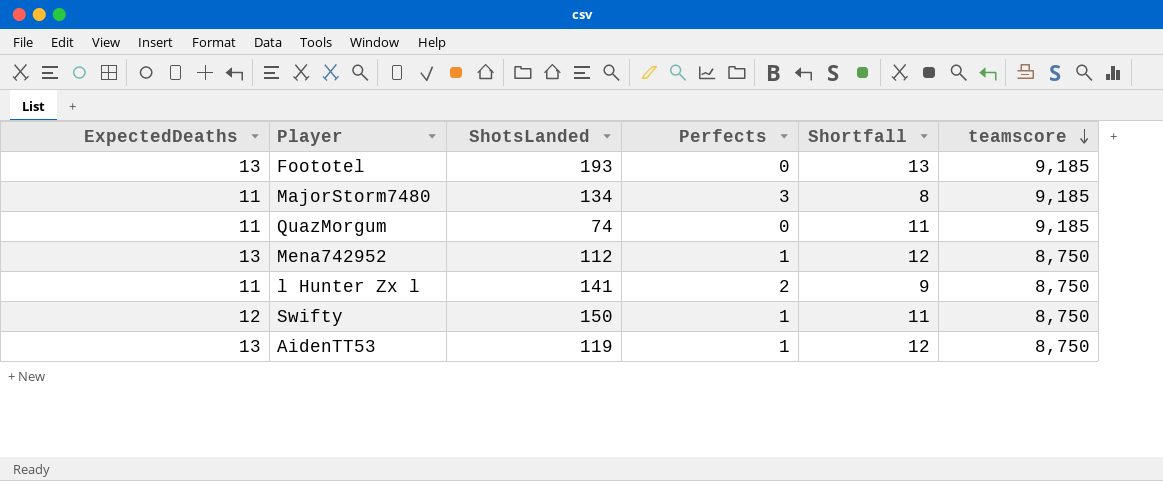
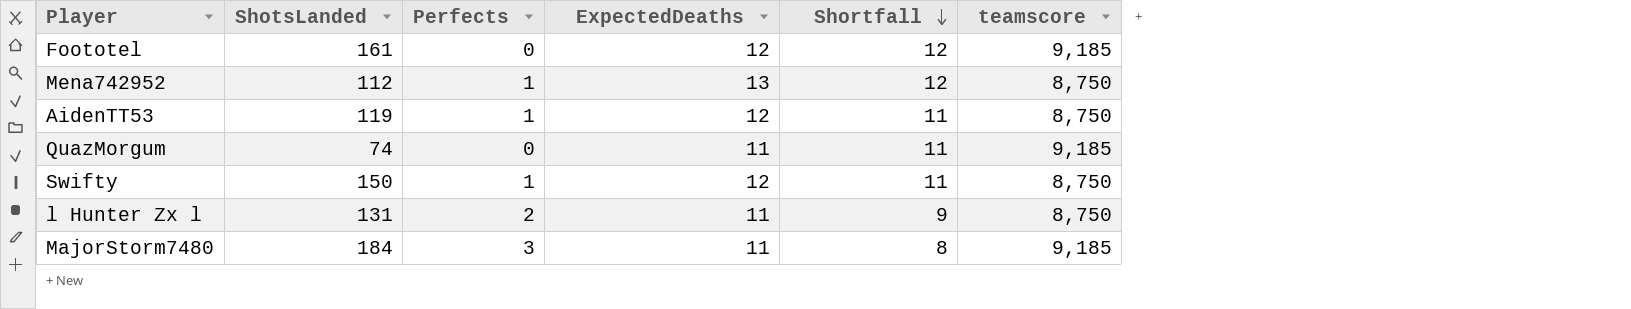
row order: teamscore descending -> Shortfall descending
column ExpectedDeaths | position: 1 -> 4
Foototel | ShotsLanded: 193 -> 161
Foototel | ExpectedDeaths: 13 -> 12
Foototel | Shortfall: 13 -> 12
AidenTT53 | ExpectedDeaths: 13 -> 12
AidenTT53 | Shortfall: 12 -> 11
l Hunter Zx l | ShotsLanded: 141 -> 131
MajorStorm7480 | ShotsLanded: 134 -> 184

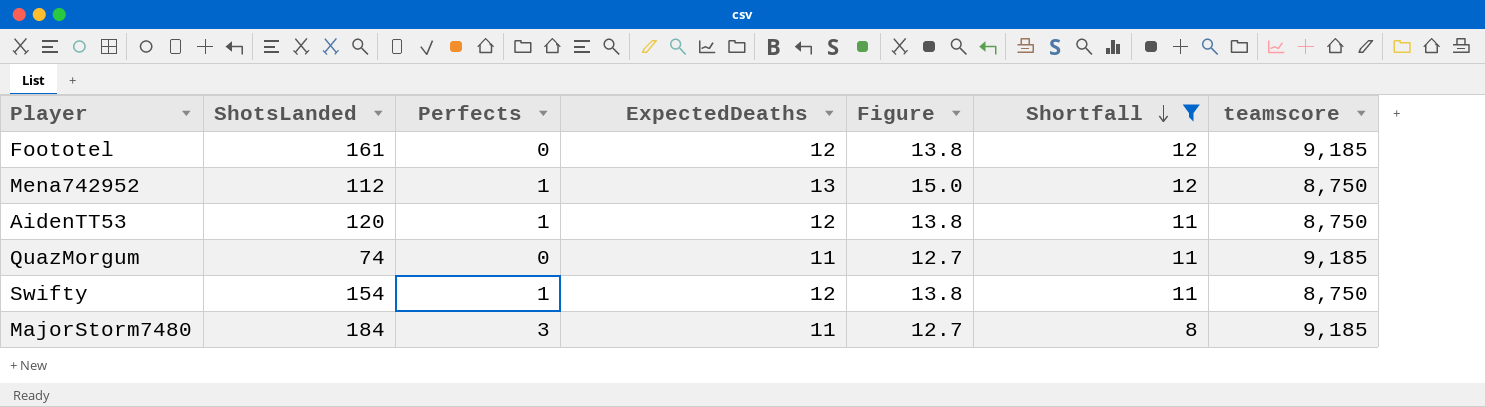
filter: none -> Shortfall != 9
column Figure | formula: none -> [ExpectedDeaths] * 1.15
AidenTT53 | ShotsLanded: 119 -> 120
Swifty | ShotsLanded: 150 -> 154

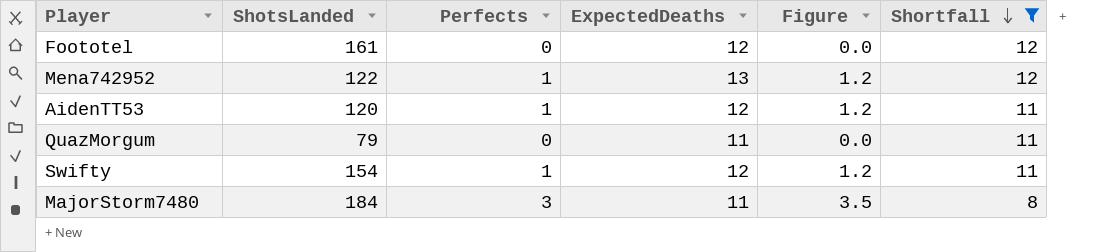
column teamscore | position: 7 -> none
column Figure | formula: [ExpectedDeaths] * 1.15 -> [Perfects] * 1.15
Mena742952 | ShotsLanded: 112 -> 122
QuazMorgum | ShotsLanded: 74 -> 79

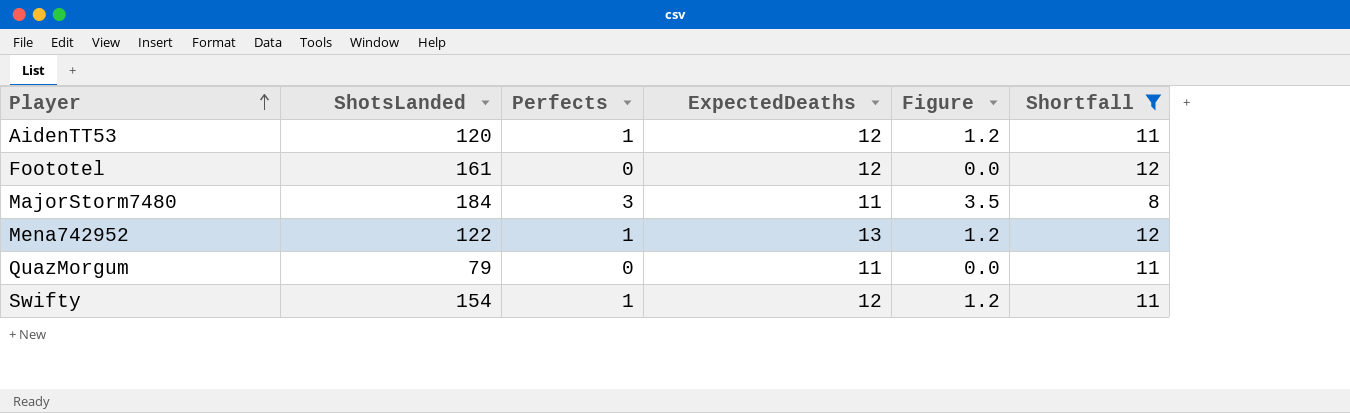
row order: Shortfall descending -> Player ascending

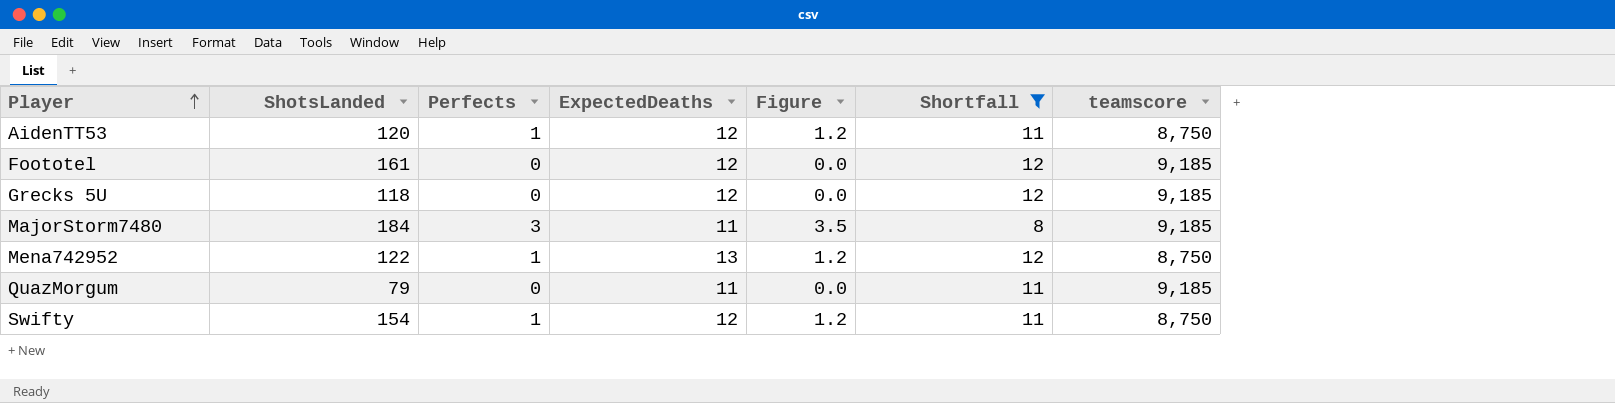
column teamscore | position: none -> 7
row Grecks 5U: none -> 118 | 0 | 12 | 0.0 | 12 | 9,185

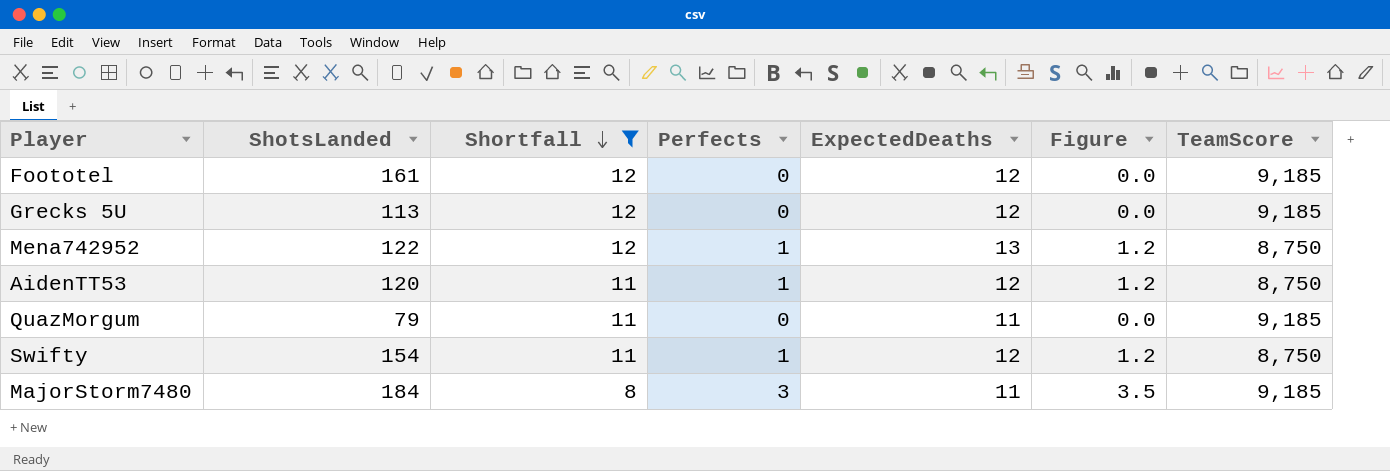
row order: Player ascending -> Shortfall descending
column Shortfall | position: 6 -> 3
column name: teamscore -> TeamScore
Grecks 5U | ShotsLanded: 118 -> 113

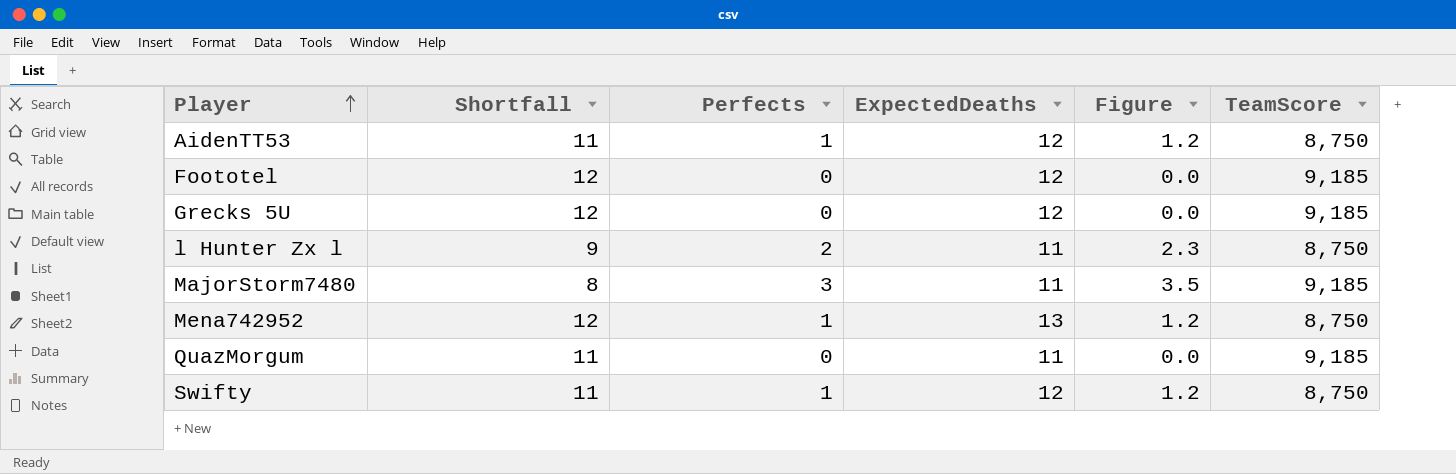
filter: Shortfall != 9 -> none
row order: Shortfall descending -> Player ascending
column ShotsLanded | position: 2 -> none

